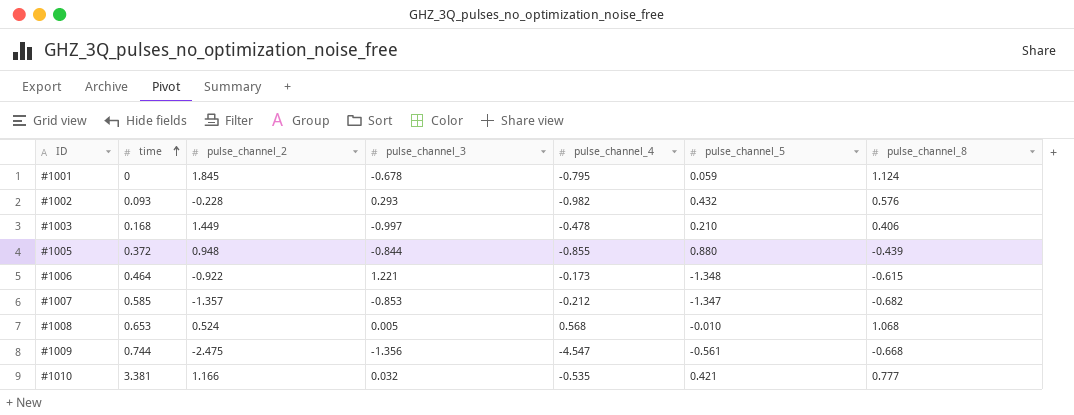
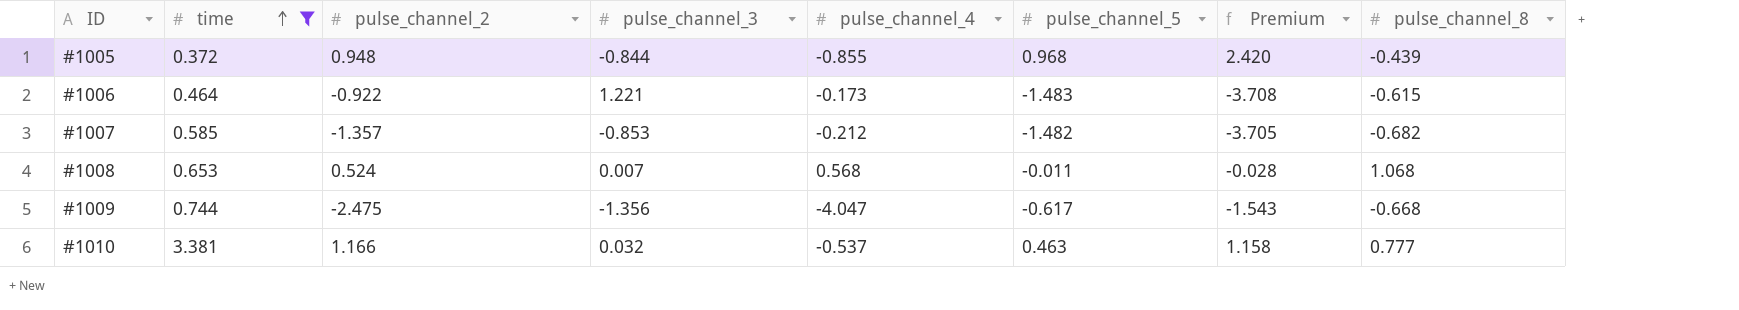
filter: none -> time >= 0.372
column Premium | formula: none -> [pulse_channel_5] * 2.5
#1005 | pulse_channel_5: 0.880 -> 0.968
#1006 | pulse_channel_5: -1.348 -> -1.483
#1007 | pulse_channel_5: -1.347 -> -1.482
#1008 | pulse_channel_3: 0.005 -> 0.007
#1008 | pulse_channel_5: -0.010 -> -0.011
#1009 | pulse_channel_4: -4.547 -> -4.047
#1009 | pulse_channel_5: -0.561 -> -0.617
#1010 | pulse_channel_4: -0.535 -> -0.537
#1010 | pulse_channel_5: 0.421 -> 0.463

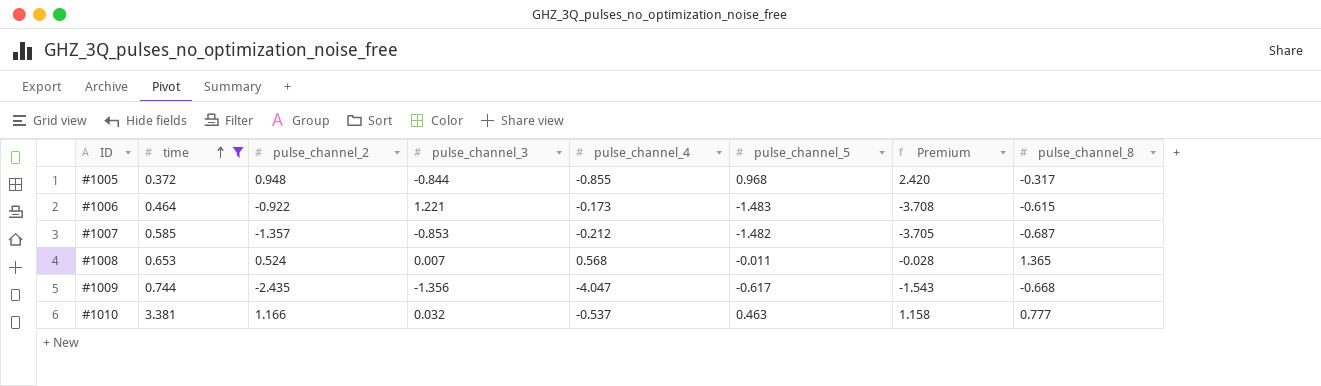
#1005 | pulse_channel_8: -0.439 -> -0.317
#1007 | pulse_channel_8: -0.682 -> -0.687
#1008 | pulse_channel_8: 1.068 -> 1.365
#1009 | pulse_channel_2: -2.475 -> -2.435

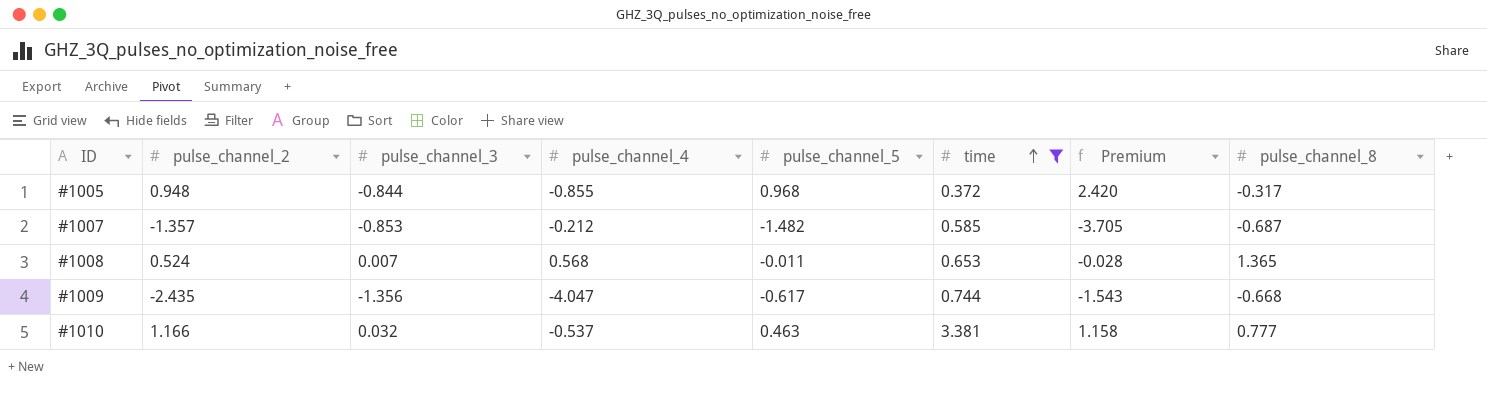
column time | position: 2 -> 6
row #1006: 0.464 | -0.922 | 1.221 | -0.173 | -1.483 | -3.708 | -0.615 -> none

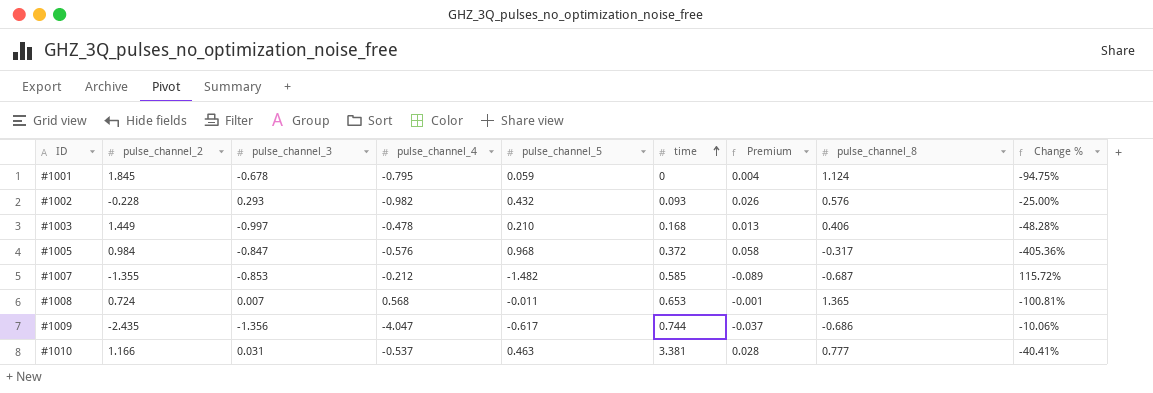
filter: time >= 0.372 -> none
column Premium | formula: [pulse_channel_5] * 2.5 -> [pulse_channel_5] * 0.06
column Change % | formula: none -> ([pulse_channel_5] - [pulse_channel_8]) / [pulse_channel_8]
#1005 | pulse_channel_2: 0.948 -> 0.984
#1005 | pulse_channel_3: -0.844 -> -0.847
#1005 | pulse_channel_4: -0.855 -> -0.576
#1007 | pulse_channel_2: -1.357 -> -1.355
#1008 | pulse_channel_2: 0.524 -> 0.724
#1009 | pulse_channel_8: -0.668 -> -0.686
#1010 | pulse_channel_3: 0.032 -> 0.031

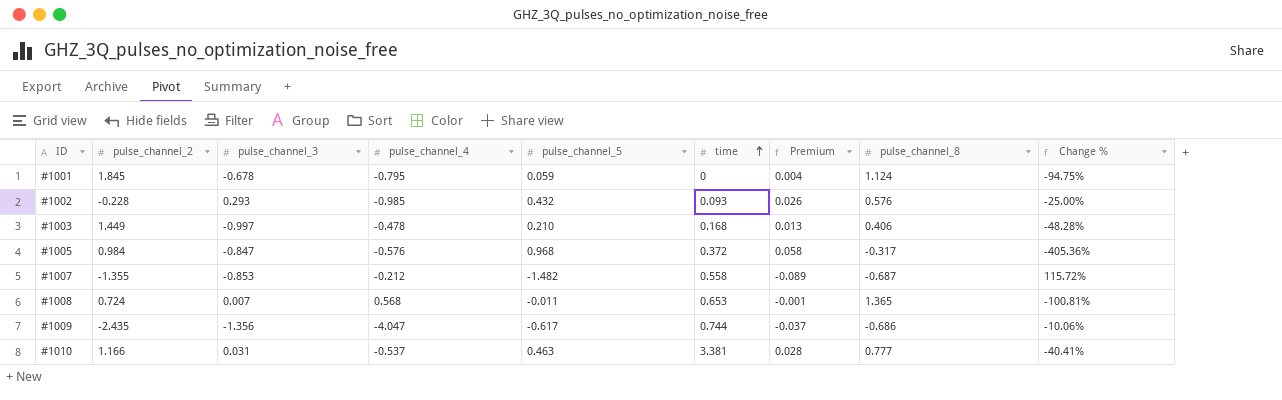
#1002 | pulse_channel_4: -0.982 -> -0.985
#1007 | time: 0.585 -> 0.558

